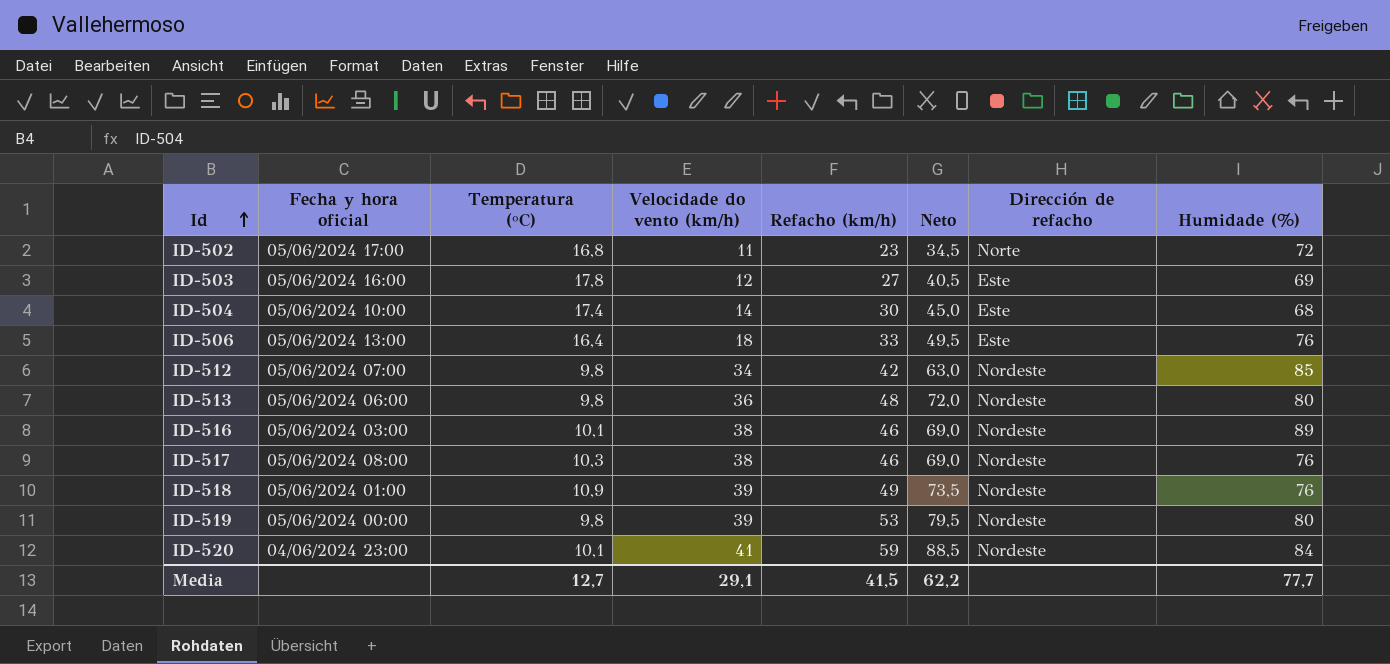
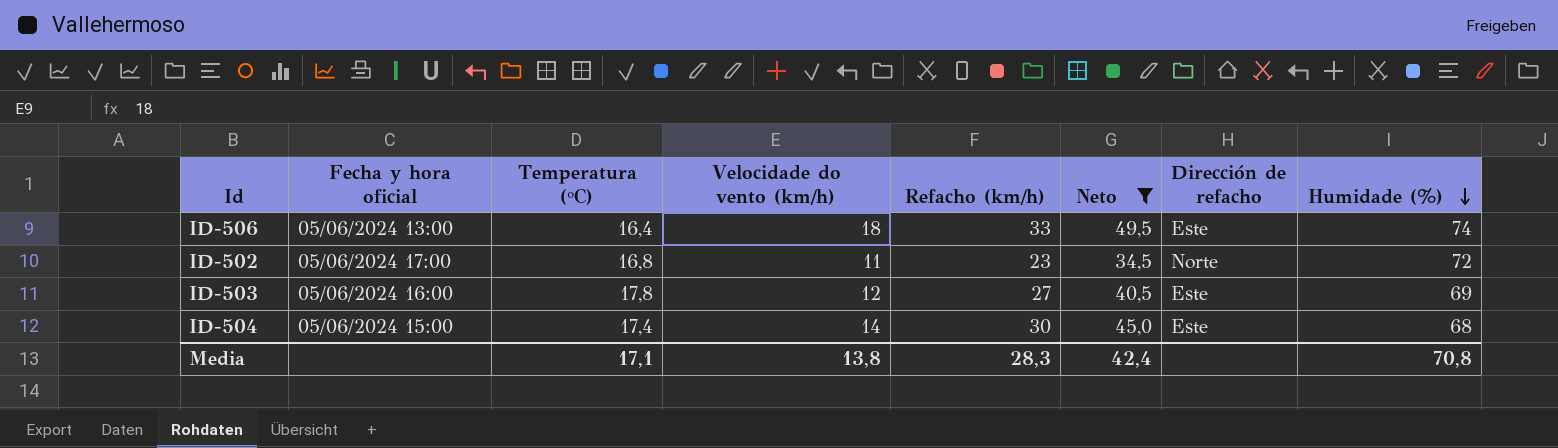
filter: none -> Neto <= 49,5
row order: Id ascending -> Humidade (%) descending
ID-506 | Humidade (%): 76 -> 74
ID-504 | Fecha y hora oficial: 05/06/2024 10:00 -> 05/06/2024 15:00
Media | Temperatura (ºC): 12,7 -> 17,1
Media | Velocidade do vento (km/h): 29,1 -> 13,8
Media | Refacho (km/h): 41,5 -> 28,3
Media | Neto: 62,2 -> 42,4
Media | Humidade (%): 77,7 -> 70,8

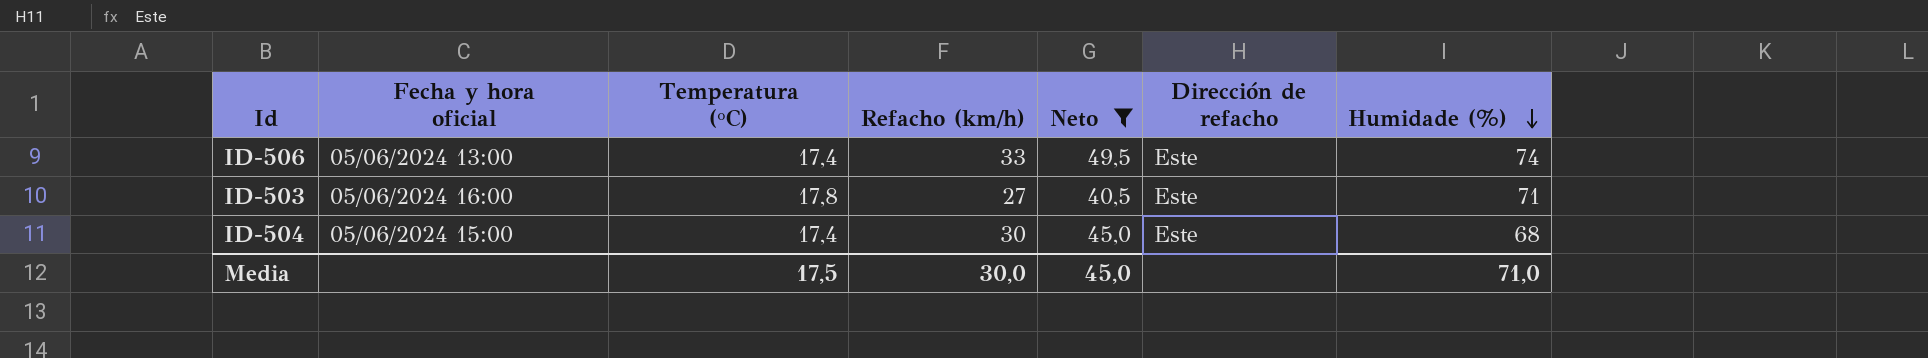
column Velocidade do vento (km/h) | position: 4 -> none
row ID-502: 05/06/2024 17:00 | 16,8 | 11 | 23 | 34,5 | Norte | 72 -> none
ID-506 | Temperatura (ºC): 16,4 -> 17,4
ID-503 | Humidade (%): 69 -> 71
Media | Temperatura (ºC): 17,1 -> 17,5
Media | Refacho (km/h): 28,3 -> 30,0
Media | Neto: 42,4 -> 45,0
Media | Humidade (%): 70,8 -> 71,0

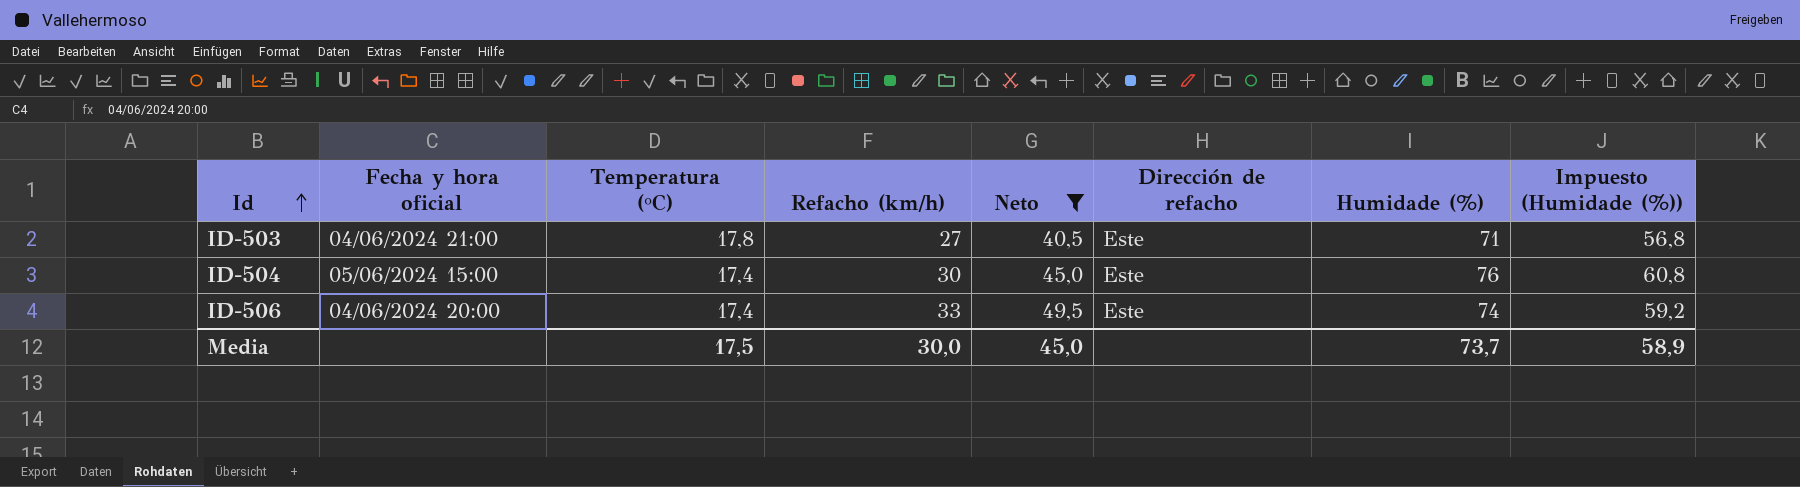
row order: Humidade (%) descending -> Id ascending
column Impuesto (Humidade (%)) | formula: none -> [Humidade (%)] * 0,8
ID-503 | Fecha y hora oficial: 05/06/2024 16:00 -> 04/06/2024 21:00
ID-504 | Humidade (%): 68 -> 76
ID-506 | Fecha y hora oficial: 05/06/2024 13:00 -> 04/06/2024 20:00
Media | Humidade (%): 71,0 -> 73,7

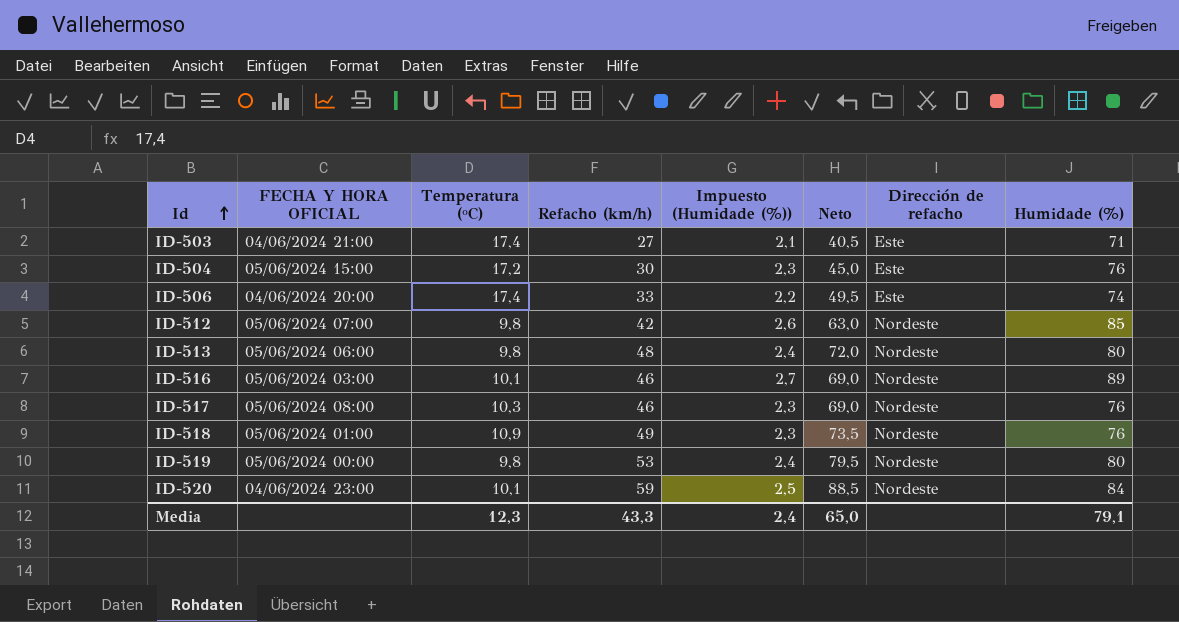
filter: Neto <= 49,5 -> none
column name: Fecha y hora oficial -> FECHA Y HORA OFICIAL
column Impuesto (Humidade (%)) | formula: [Humidade (%)] * 0,8 -> [Humidade (%)] * 0,03
column Impuesto (Humidade (%)) | position: 8 -> 5
ID-503 | Temperatura (ºC): 17,8 -> 17,4
ID-504 | Temperatura (ºC): 17,4 -> 17,2
Media | Temperatura (ºC): 17,5 -> 12,3
Media | Refacho (km/h): 30,0 -> 43,3
Media | Impuesto (Humidade (%)): 58,9 -> 2,4
Media | Neto: 45,0 -> 65,0
Media | Humidade (%): 73,7 -> 79,1

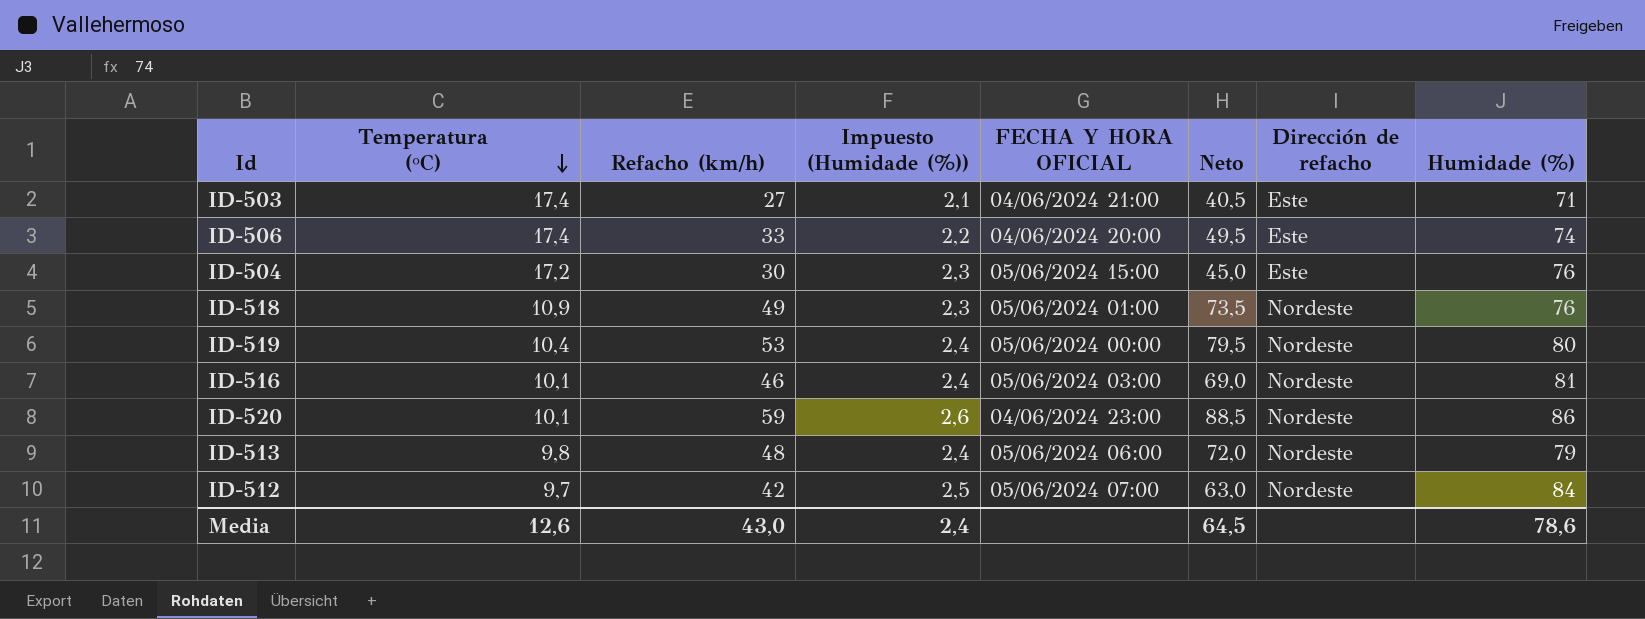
row order: Id ascending -> Temperatura (ºC) descending
column FECHA Y HORA OFICIAL | position: 2 -> 5
row ID-517: 05/06/2024 08:00 | 10,3 | 46 | 2,3 | 69,0 | Nordeste | 76 -> none
ID-519 | Temperatura (ºC): 9,8 -> 10,4
ID-516 | Impuesto (Humidade (%)): 2,7 -> 2,4
ID-516 | Humidade (%): 89 -> 81
ID-520 | Impuesto (Humidade (%)): 2,5 -> 2,6
ID-520 | Humidade (%): 84 -> 86
ID-513 | Humidade (%): 80 -> 79
ID-512 | Temperatura (ºC): 9,8 -> 9,7
ID-512 | Impuesto (Humidade (%)): 2,6 -> 2,5
ID-512 | Humidade (%): 85 -> 84
Media | Temperatura (ºC): 12,3 -> 12,6
Media | Refacho (km/h): 43,3 -> 43,0
Media | Neto: 65,0 -> 64,5
Media | Humidade (%): 79,1 -> 78,6

